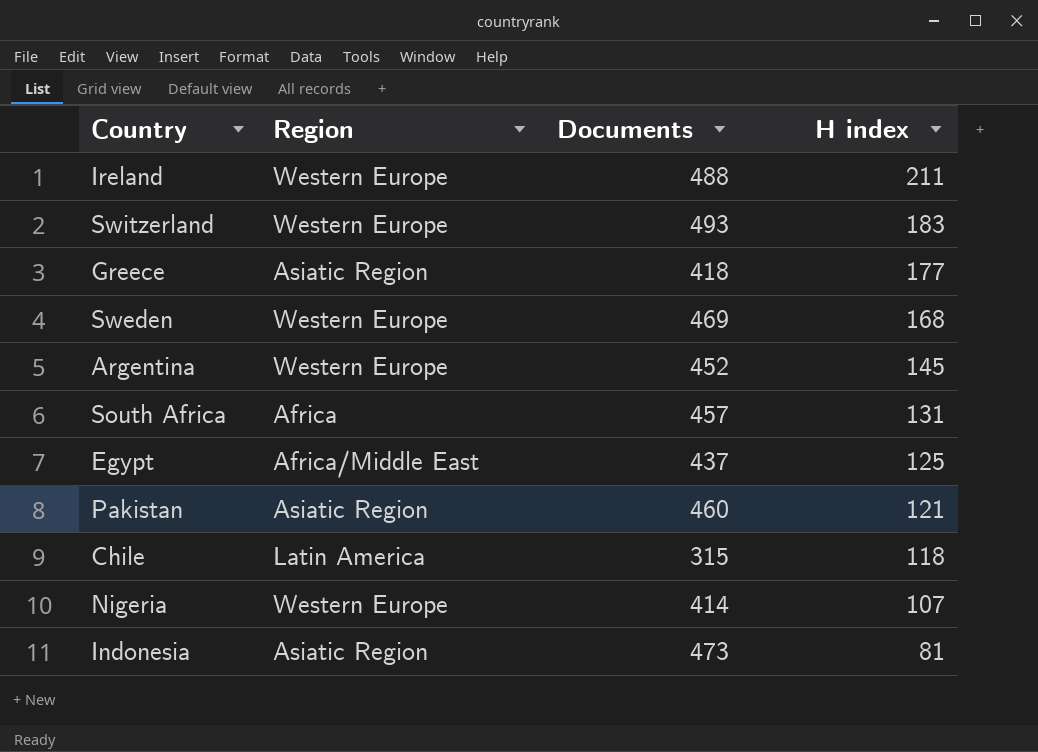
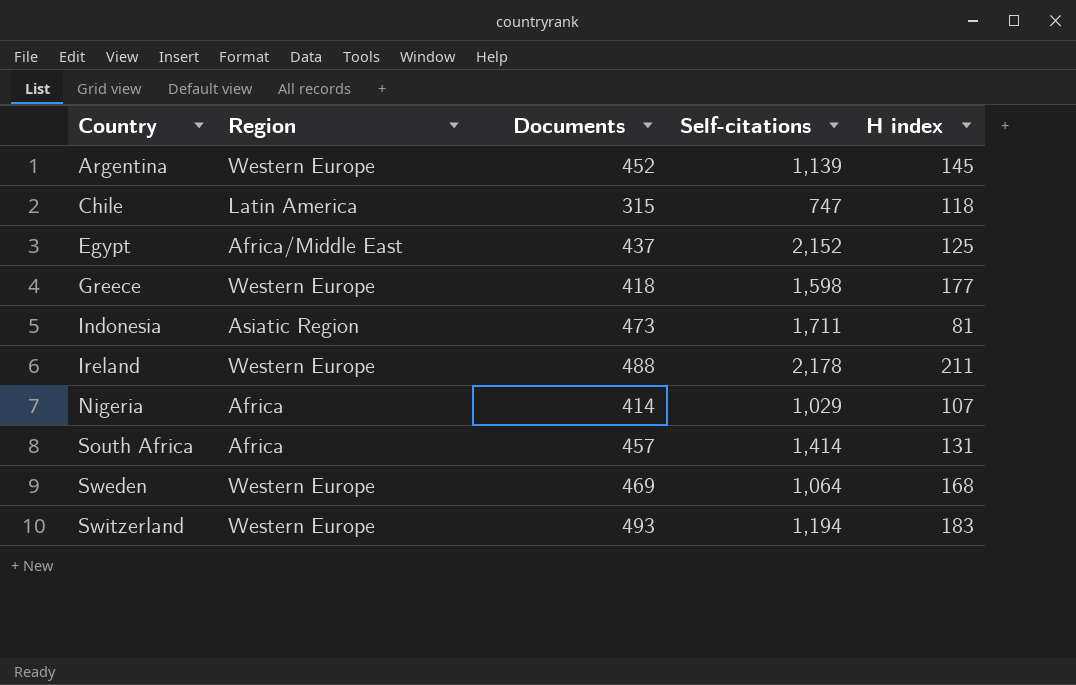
row order: H index descending -> Country ascending
column Self-citations | position: none -> 4
row Pakistan: Asiatic Region | 460 | 121 -> none
Greece | Region: Asiatic Region -> Western Europe
Nigeria | Region: Western Europe -> Africa

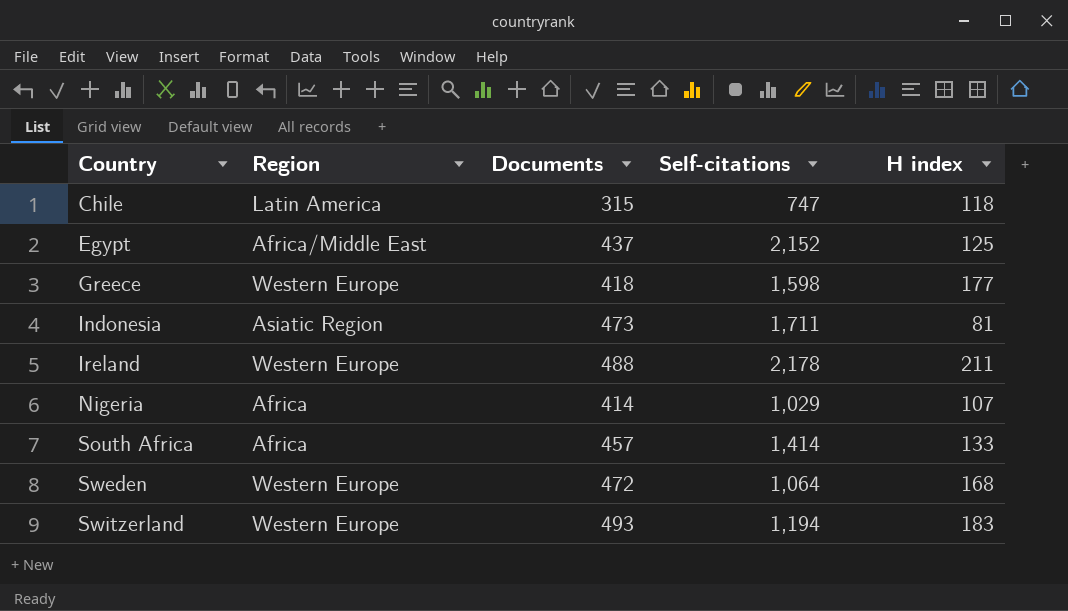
row Argentina: Western Europe | 452 | 1,139 | 145 -> none
South Africa | H index: 131 -> 133
Sweden | Documents: 469 -> 472

